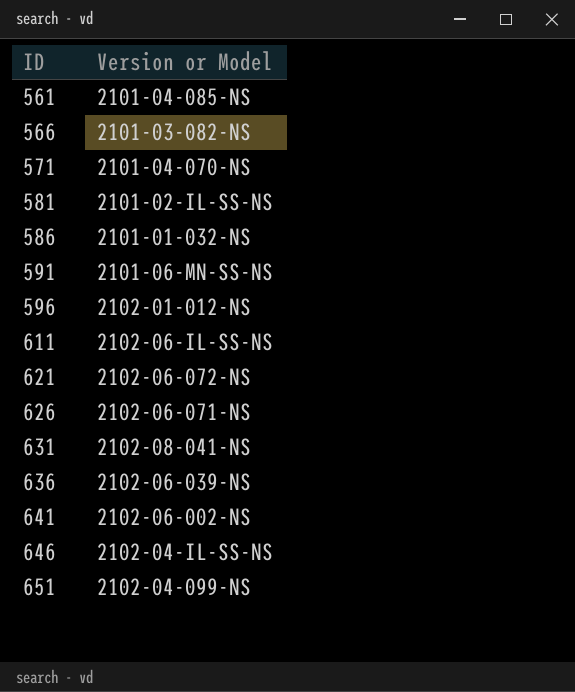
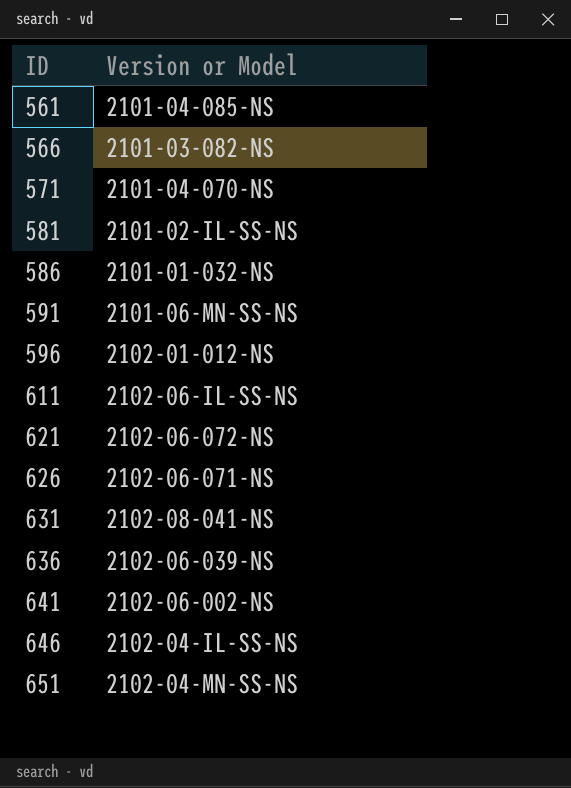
651 | Version or Model: 2102-04-099-NS -> 2102-04-MN-SS-NS

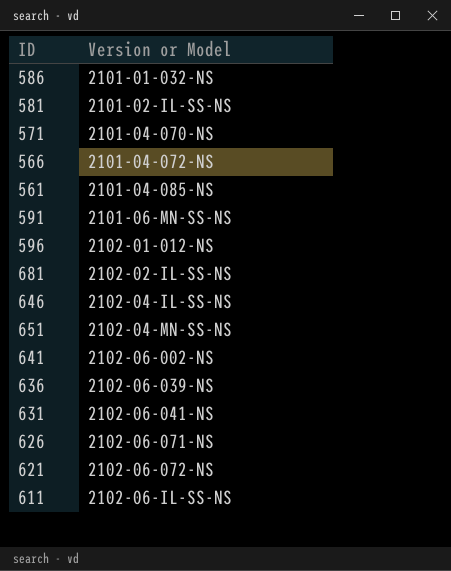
row order: ID ascending -> Version or Model ascending
566 | Version or Model: 2101-03-082-NS -> 2101-04-072-NS
row 681: none -> 2102-02-IL-SS-NS
631 | Version or Model: 2102-08-041-NS -> 2102-06-041-NS

